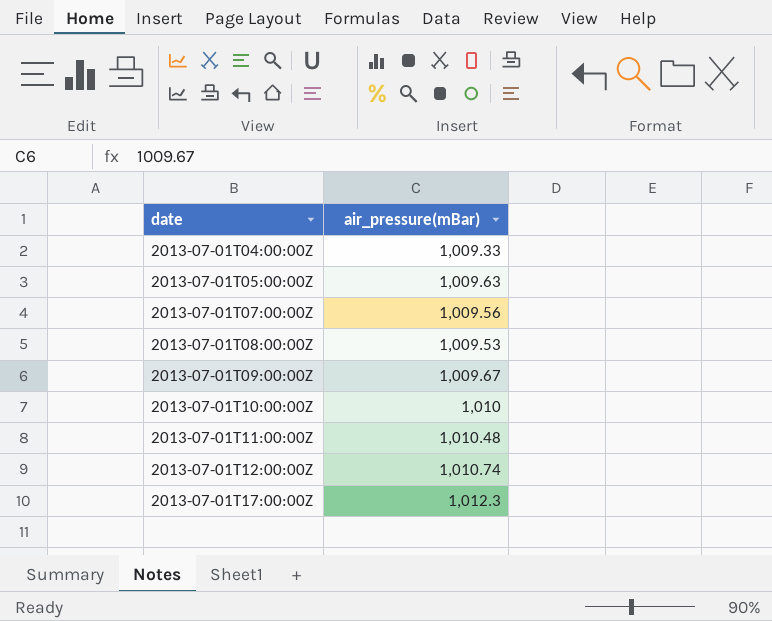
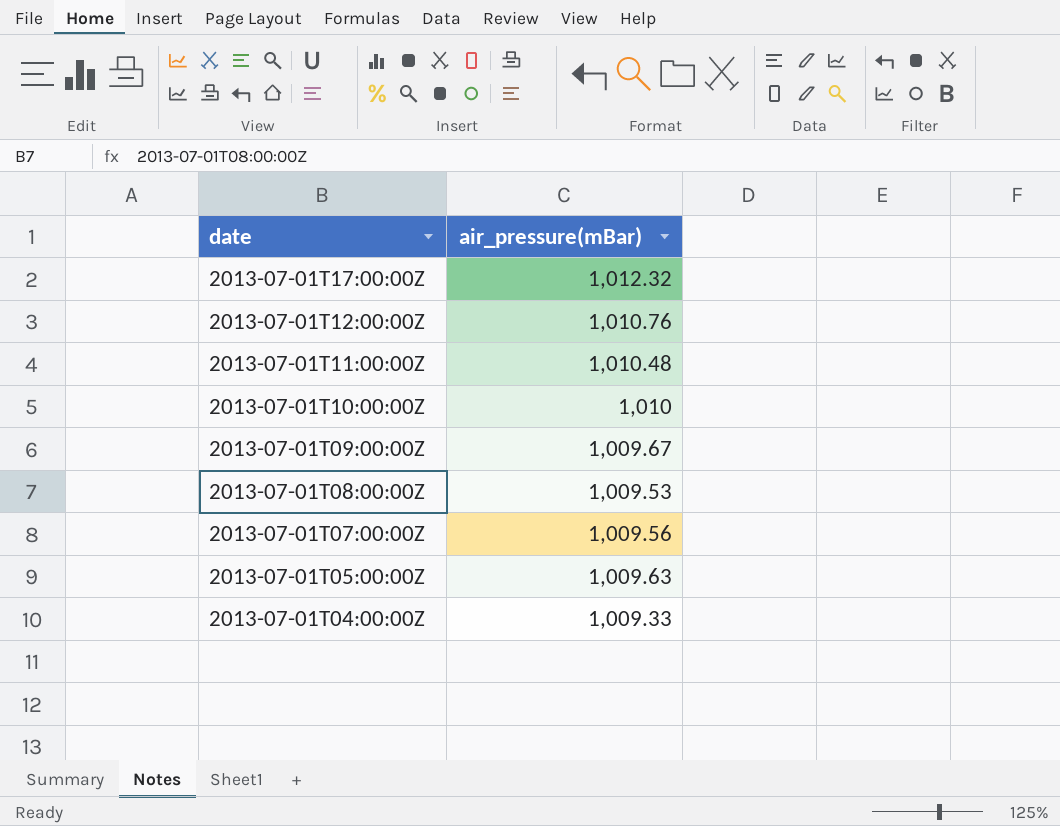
row order: date ascending -> date descending
2013-07-01T17:00:00Z | air_pressure(mBar): 1,012.3 -> 1,012.32
2013-07-01T12:00:00Z | air_pressure(mBar): 1,010.74 -> 1,010.76

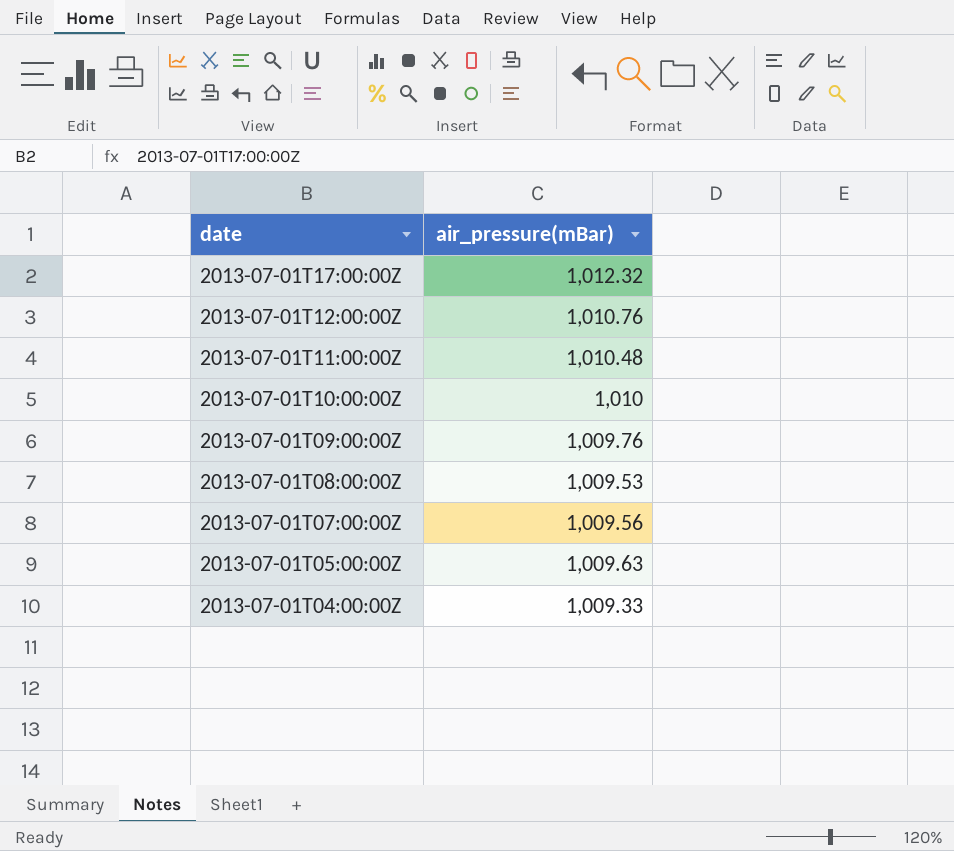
2013-07-01T09:00:00Z | air_pressure(mBar): 1,009.67 -> 1,009.76

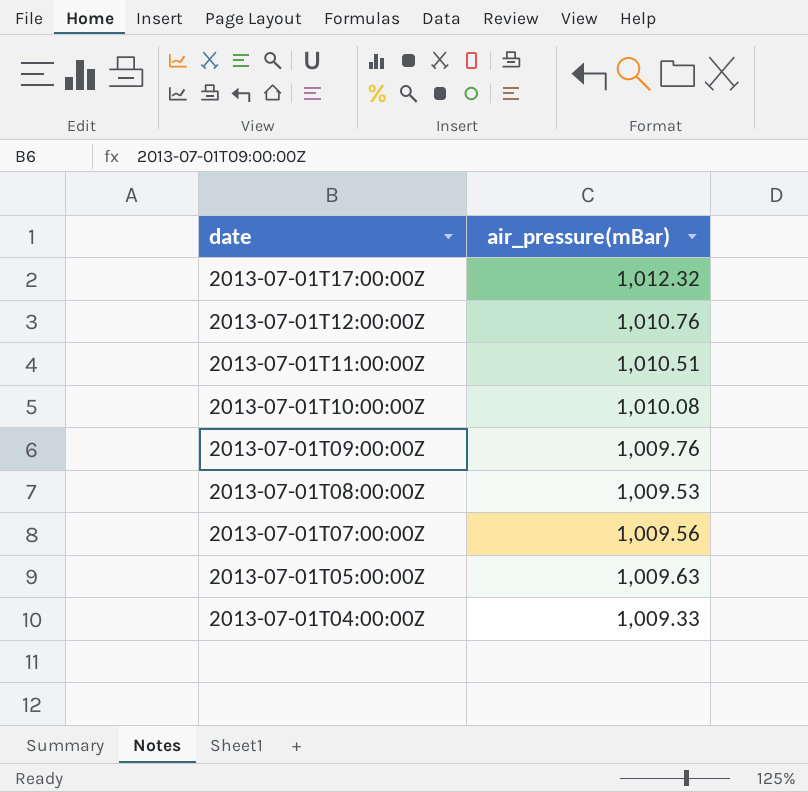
2013-07-01T11:00:00Z | air_pressure(mBar): 1,010.48 -> 1,010.51
2013-07-01T10:00:00Z | air_pressure(mBar): 1,010 -> 1,010.08

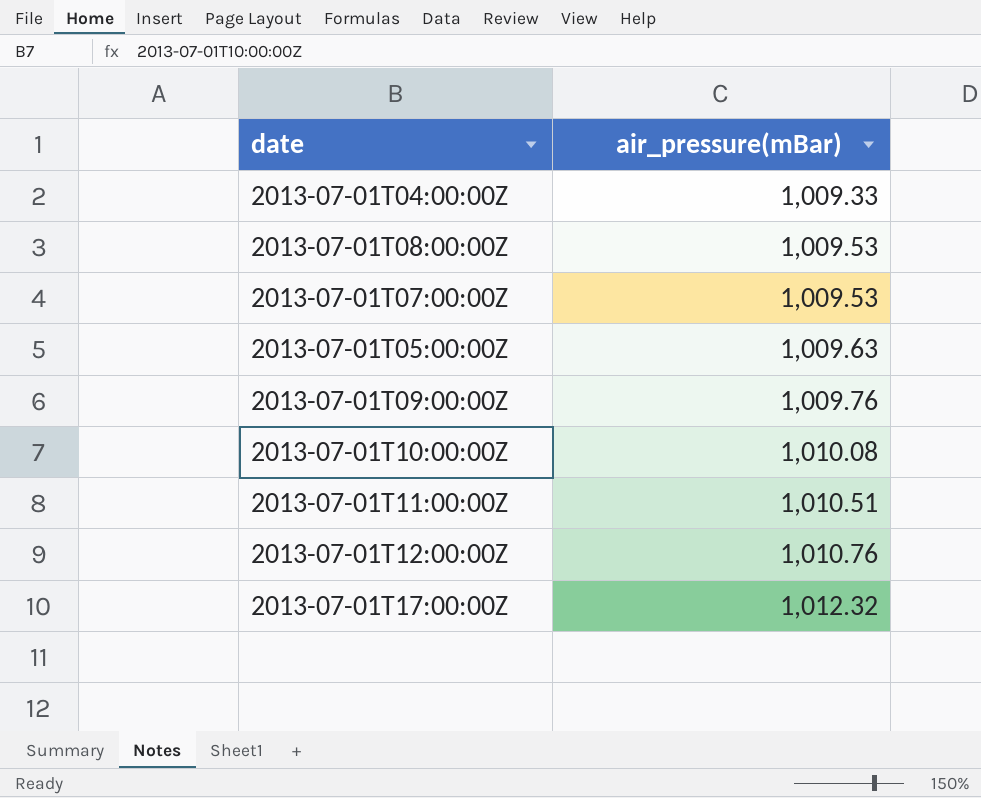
row order: date descending -> air_pressure(mBar) ascending
2013-07-01T07:00:00Z | air_pressure(mBar): 1,009.56 -> 1,009.53

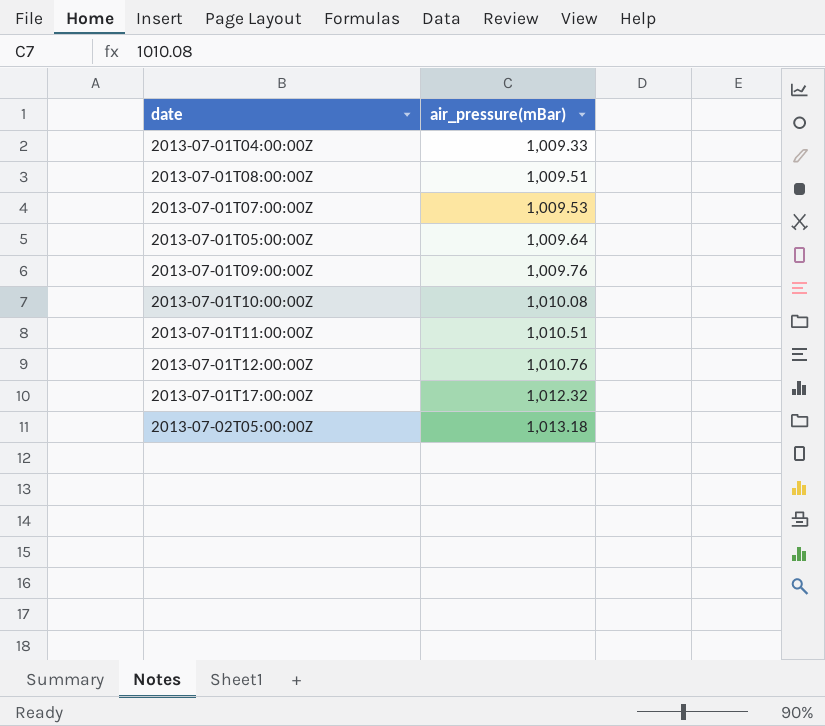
2013-07-01T08:00:00Z | air_pressure(mBar): 1,009.53 -> 1,009.51
2013-07-01T05:00:00Z | air_pressure(mBar): 1,009.63 -> 1,009.64
row 2013-07-02T05:00:00Z: none -> 1,013.18

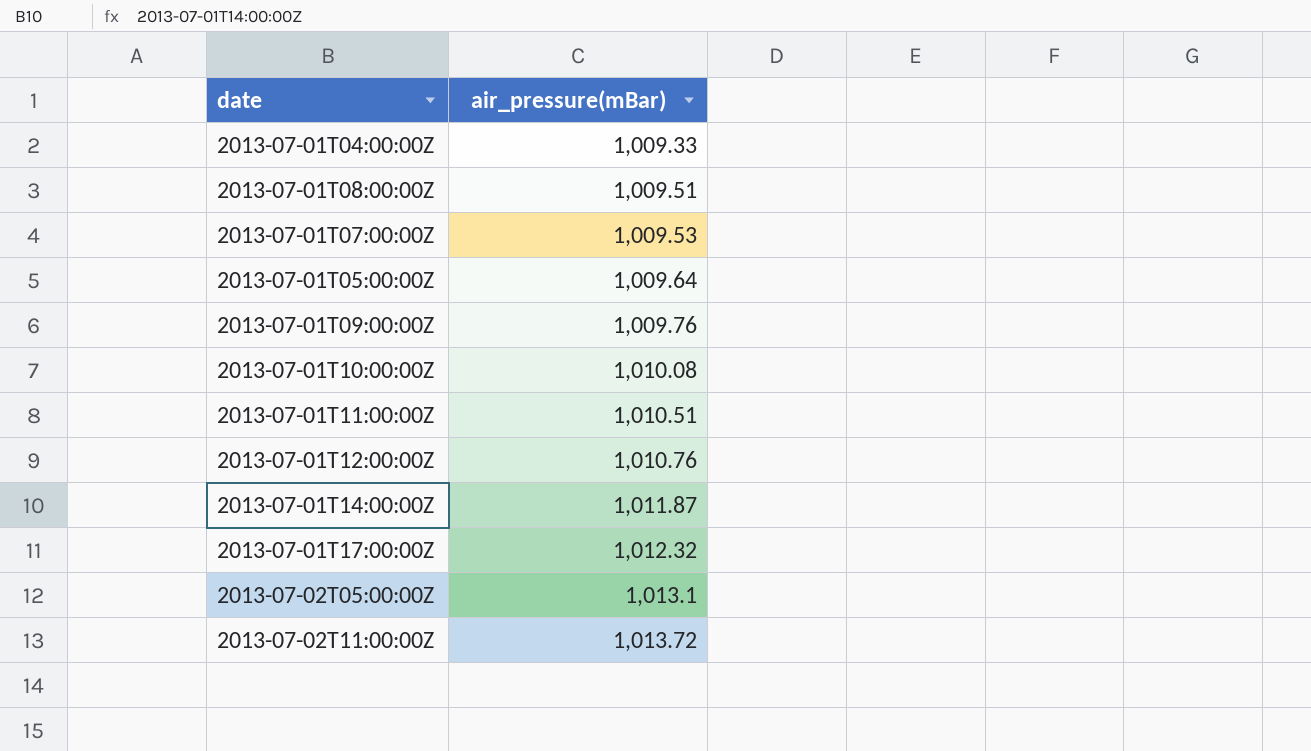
row 2013-07-01T14:00:00Z: none -> 1,011.87
2013-07-02T05:00:00Z | air_pressure(mBar): 1,013.18 -> 1,013.1
row 2013-07-02T11:00:00Z: none -> 1,013.72

